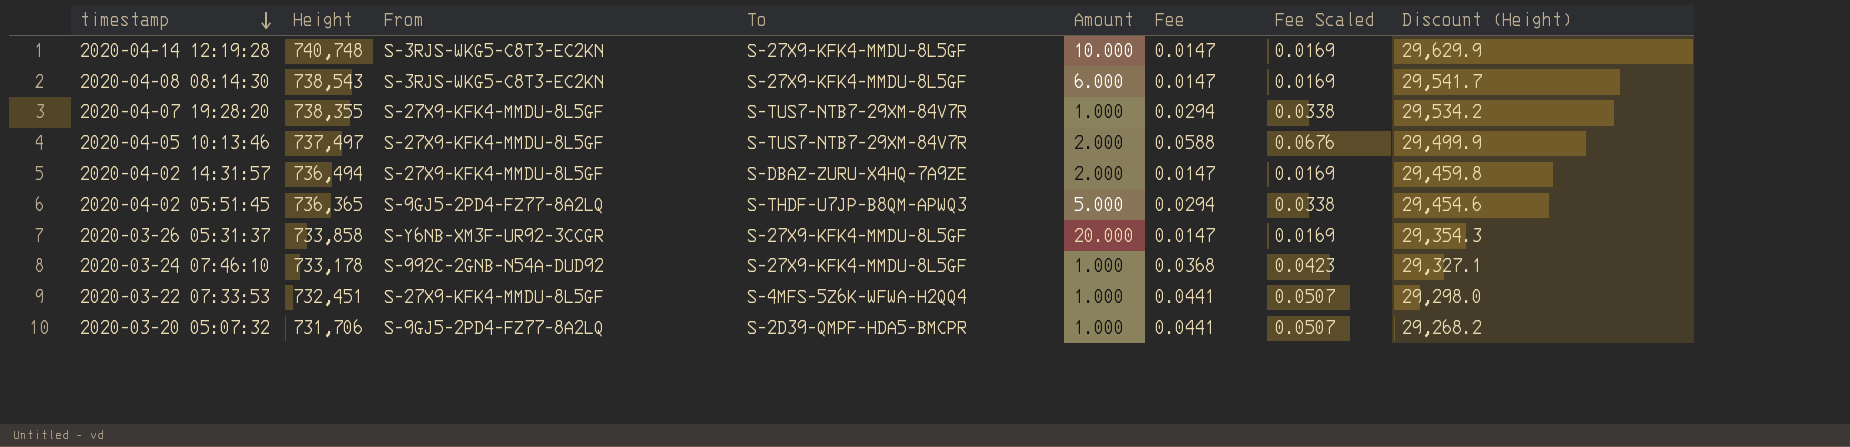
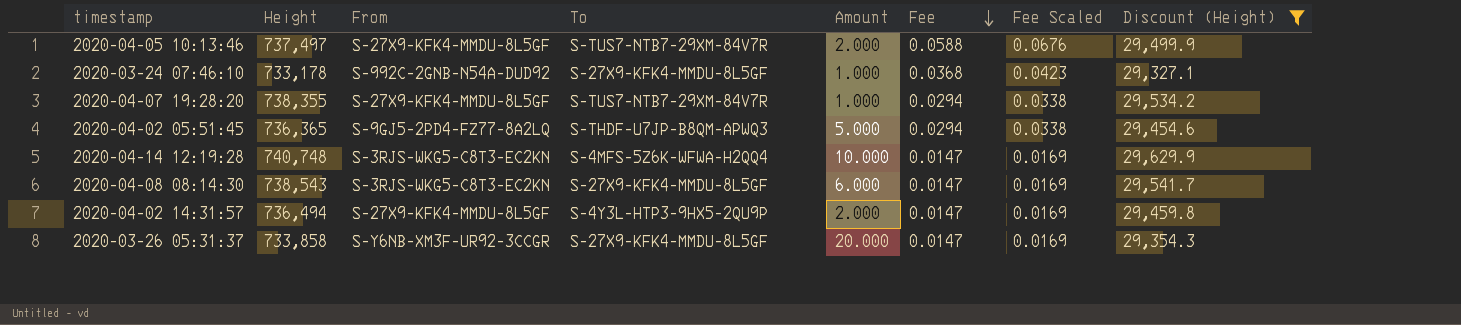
filter: none -> Discount (Height) >= 29,327.1
row order: timestamp descending -> Fee descending
2020-04-14 12:19:28 | To: S-27X9-KFK4-MMDU-8L5GF -> S-4MFS-5Z6K-WFWA-H2QQ4
2020-04-02 14:31:57 | To: S-DBAZ-ZURU-X4HQ-7A9ZE -> S-4Y3L-HTP3-9HX5-2QU9P

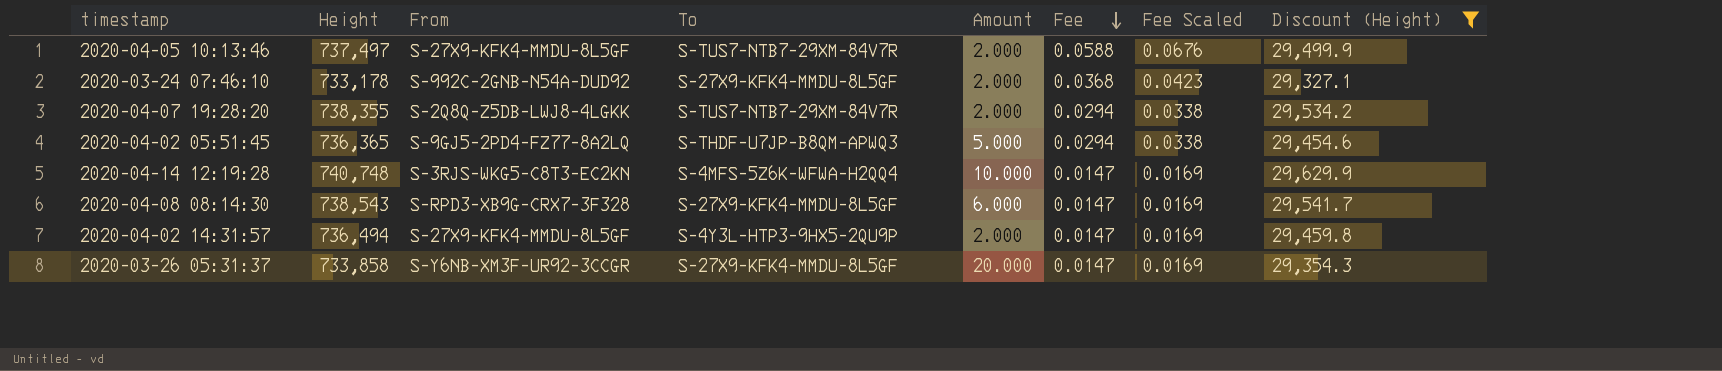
2020-03-24 07:46:10 | Amount: 1.000 -> 2.000
2020-04-07 19:28:20 | From: S-27X9-KFK4-MMDU-8L5GF -> S-2Q8Q-Z5DB-LWJ8-4LGKK
2020-04-07 19:28:20 | Amount: 1.000 -> 2.000
2020-04-08 08:14:30 | From: S-3RJS-WKG5-C8T3-EC2KN -> S-RPD3-XB9G-CRX7-3F328

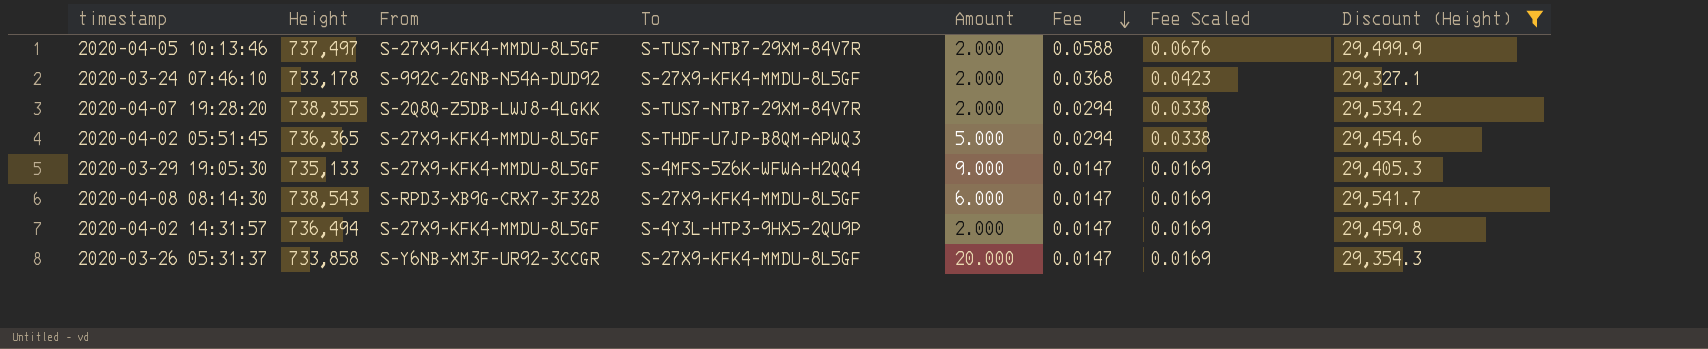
row 2020-04-14 12:19:28: 740,748 | S-3RJS-WKG5-C8T3-EC2KN | S-4MFS-5Z6K-WFWA-H2QQ4 | 10.000 | 0.0147 | 0.0169 | 29,629.9 -> none
2020-04-02 05:51:45 | From: S-9GJ5-2PD4-FZ77-8A2LQ -> S-27X9-KFK4-MMDU-8L5GF
row 2020-03-29 19:05:30: none -> 735,133 | S-27X9-KFK4-MMDU-8L5GF | S-4MFS-5Z6K-WFWA-H2QQ4 | 9.000 | 0.0147 | 0.0169 | 29,405.3

